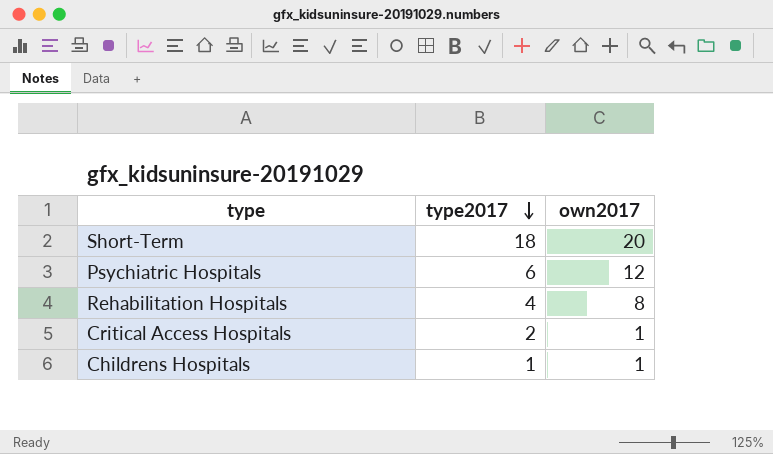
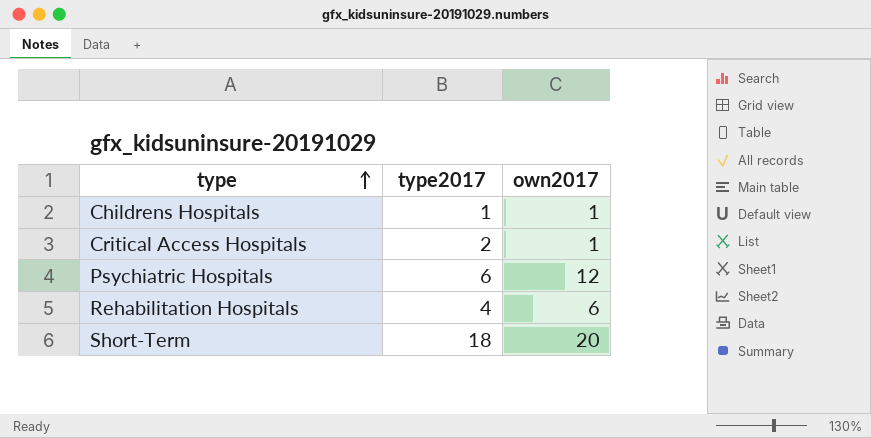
row order: type2017 descending -> type ascending
Rehabilitation Hospitals | own2017: 8 -> 6

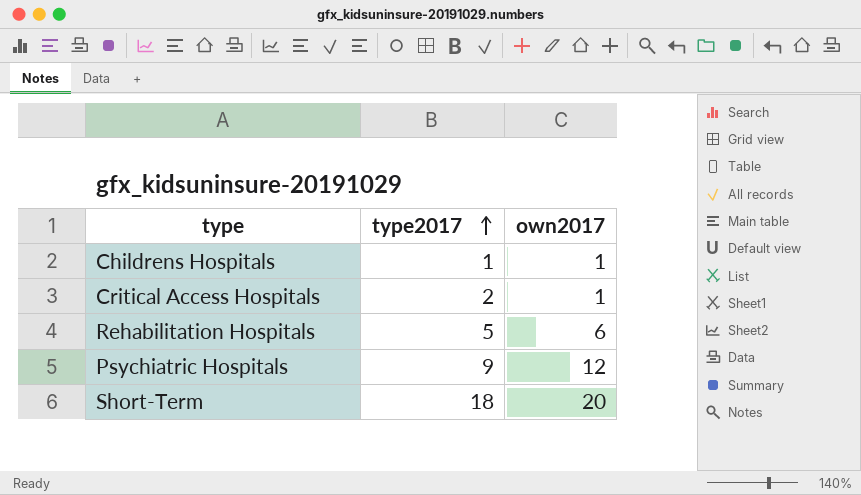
row order: type ascending -> type2017 ascending
Rehabilitation Hospitals | type2017: 4 -> 5
Psychiatric Hospitals | type2017: 6 -> 9

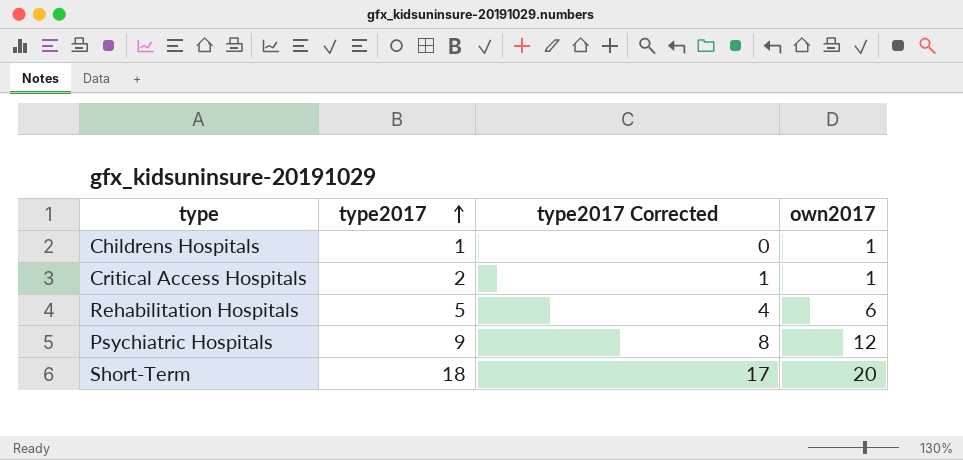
column type2017 Corrected | formula: none -> [type2017] - 1

